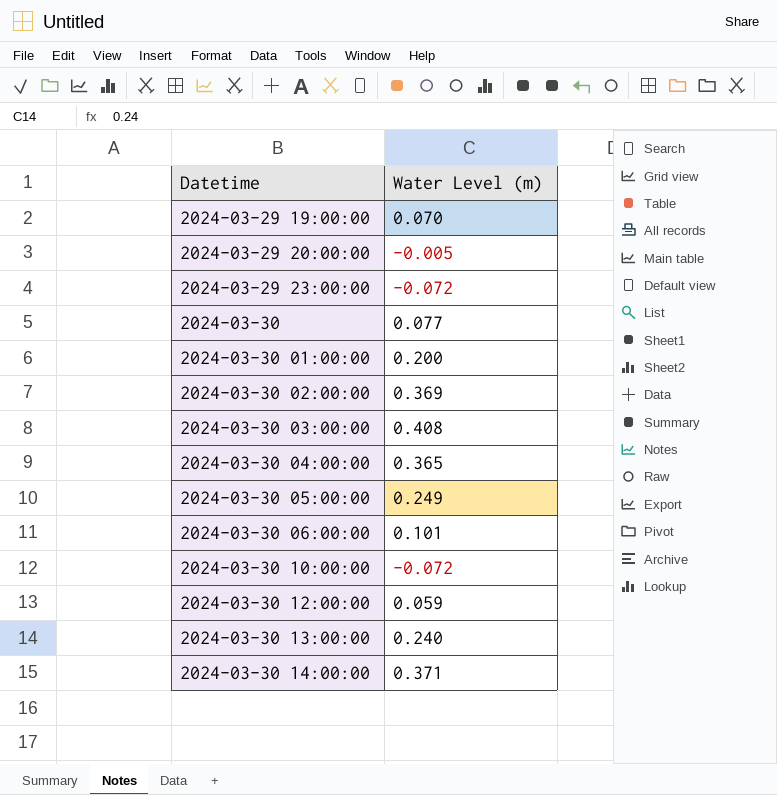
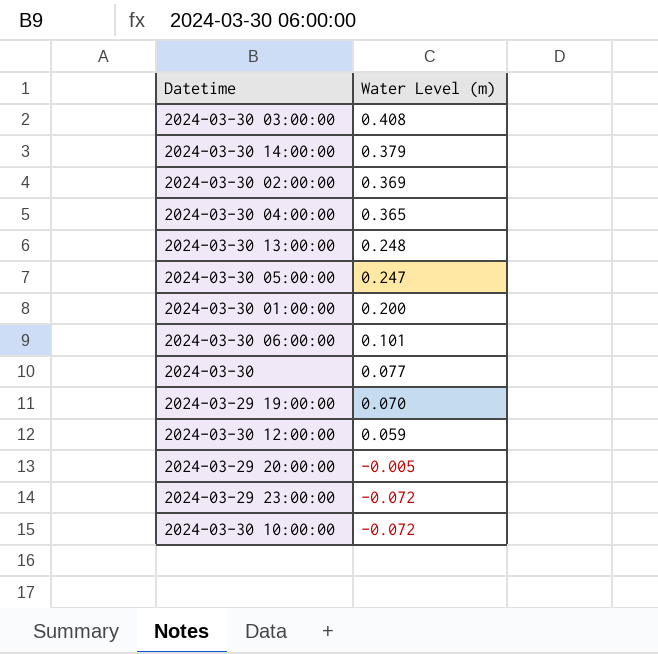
row order: Datetime ascending -> Water Level (m) descending
2024-03-30 14:00:00 | Water Level (m): 0.371 -> 0.379
2024-03-30 13:00:00 | Water Level (m): 0.240 -> 0.248
2024-03-30 05:00:00 | Water Level (m): 0.249 -> 0.247

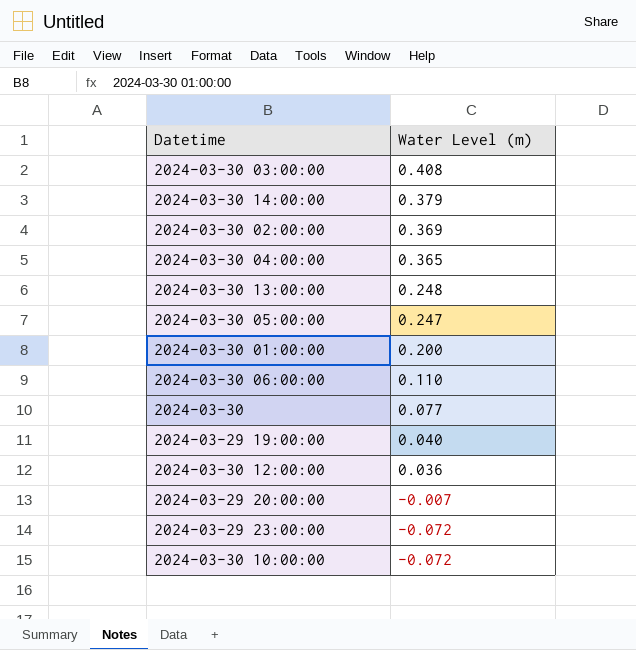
2024-03-30 06:00:00 | Water Level (m): 0.101 -> 0.110
2024-03-29 19:00:00 | Water Level (m): 0.070 -> 0.040
2024-03-30 12:00:00 | Water Level (m): 0.059 -> 0.036
2024-03-29 20:00:00 | Water Level (m): -0.005 -> -0.007

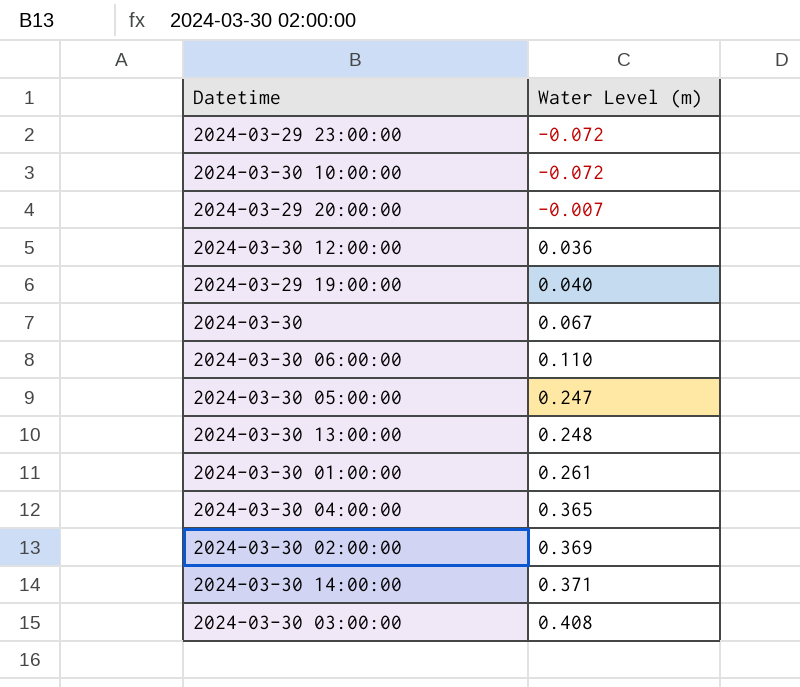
row order: Water Level (m) descending -> Water Level (m) ascending
2024-03-30 | Water Level (m): 0.077 -> 0.067
2024-03-30 01:00:00 | Water Level (m): 0.200 -> 0.261
2024-03-30 14:00:00 | Water Level (m): 0.379 -> 0.371

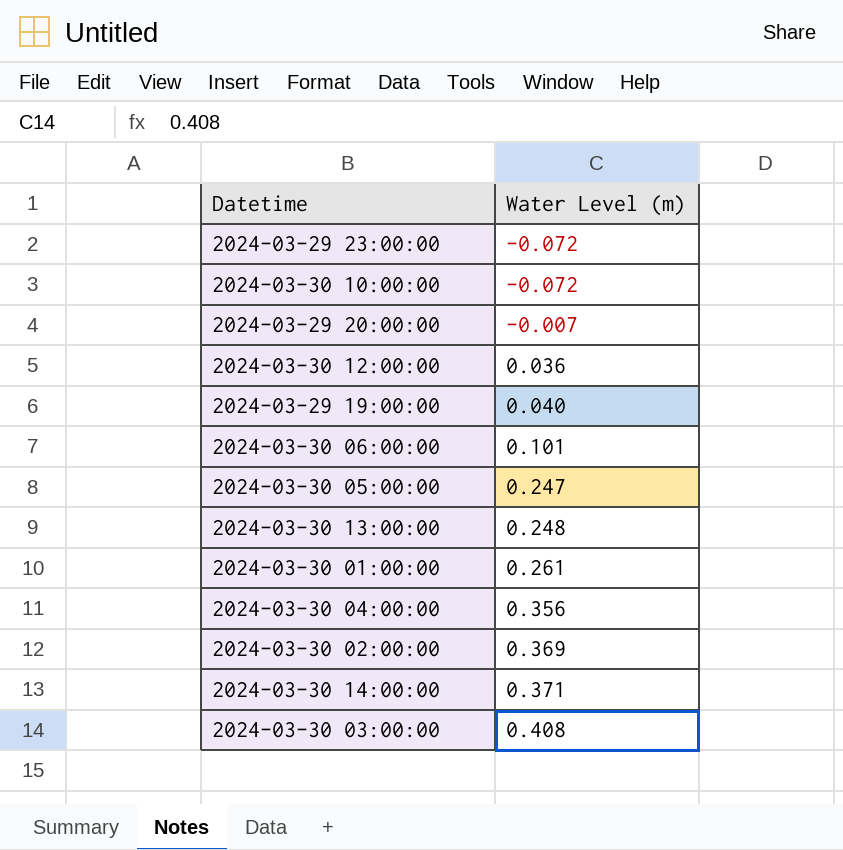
row 2024-03-30: 0.067 -> none
2024-03-30 06:00:00 | Water Level (m): 0.110 -> 0.101
2024-03-30 04:00:00 | Water Level (m): 0.365 -> 0.356

